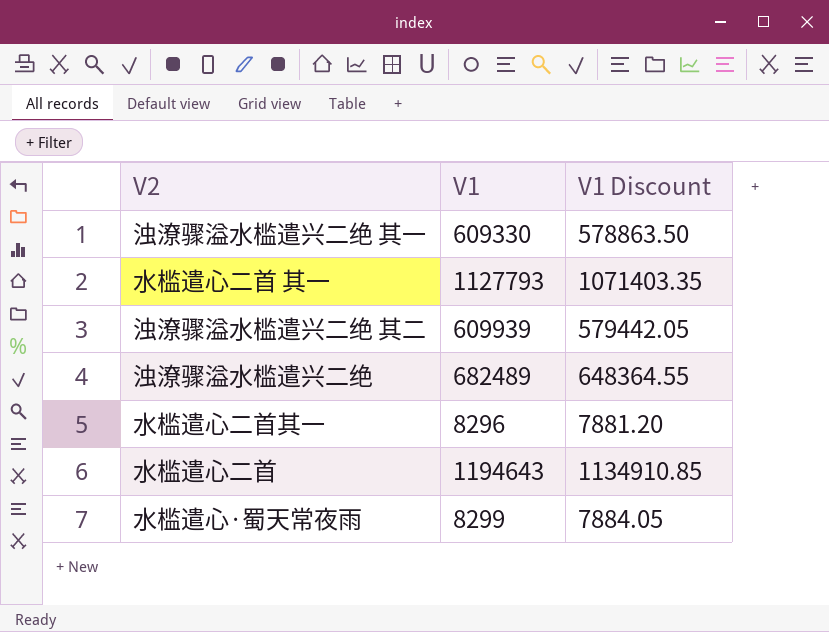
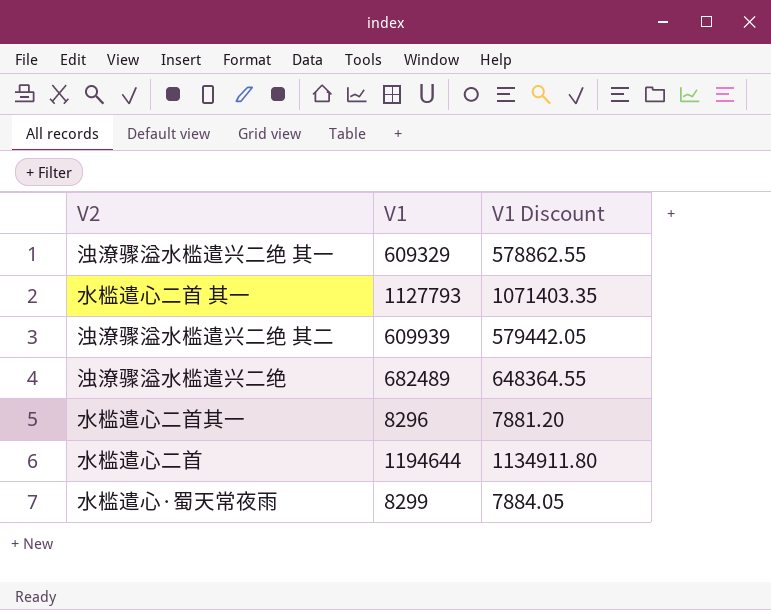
浊潦骤溢水槛遣兴二绝 其一 | V1: 609330 -> 609329
浊潦骤溢水槛遣兴二绝 其一 | V1 Discount: 578863.50 -> 578862.55
水槛遣心二首 | V1: 1194643 -> 1194644
水槛遣心二首 | V1 Discount: 1134910.85 -> 1134911.80

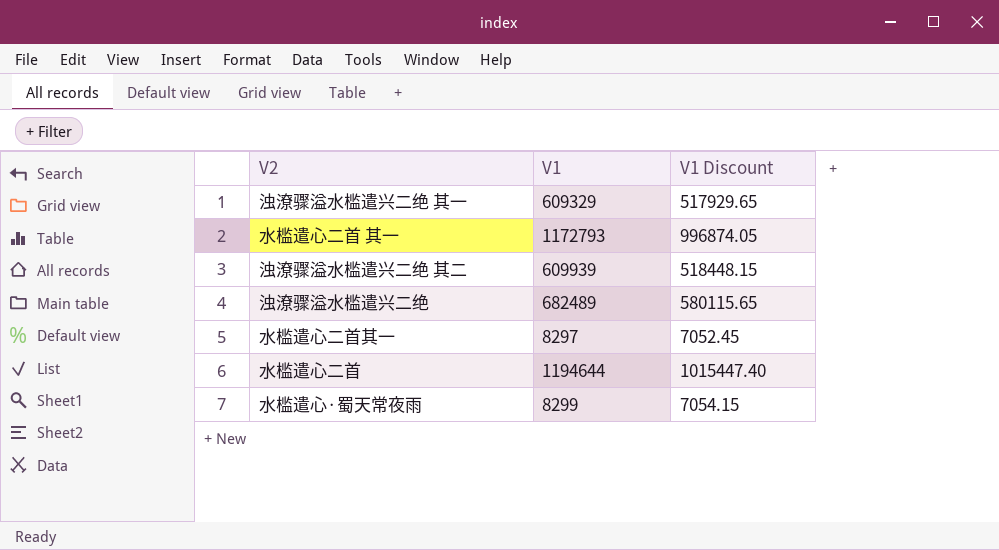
column V1 Discount | formula: [V1] * 0.95 -> [V1] * 0.85
水槛遣心二首 其一 | V1: 1127793 -> 1172793
水槛遣心二首其一 | V1: 8296 -> 8297

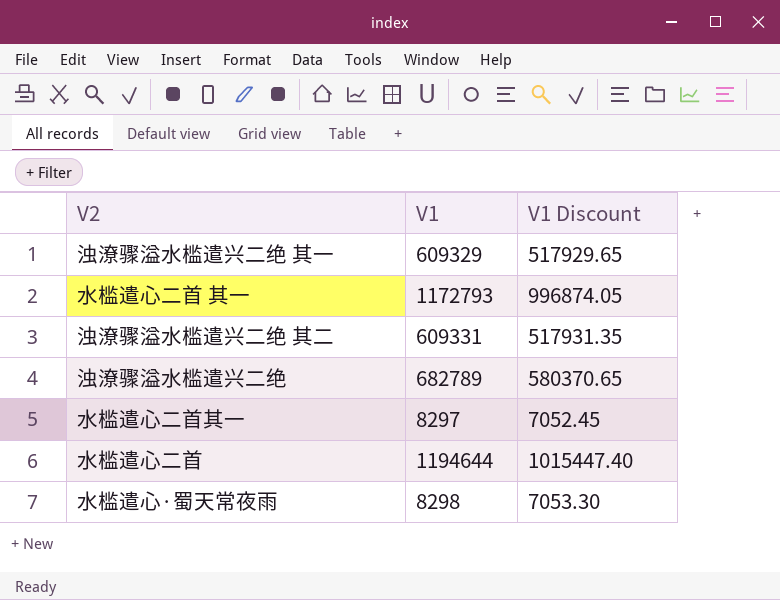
浊潦骤溢水槛遣兴二绝 其二 | V1: 609939 -> 609331
浊潦骤溢水槛遣兴二绝 其二 | V1 Discount: 518448.15 -> 517931.35
浊潦骤溢水槛遣兴二绝 | V1: 682489 -> 682789
浊潦骤溢水槛遣兴二绝 | V1 Discount: 580115.65 -> 580370.65
水槛遣心·蜀天常夜雨 | V1: 8299 -> 8298
水槛遣心·蜀天常夜雨 | V1 Discount: 7054.15 -> 7053.30

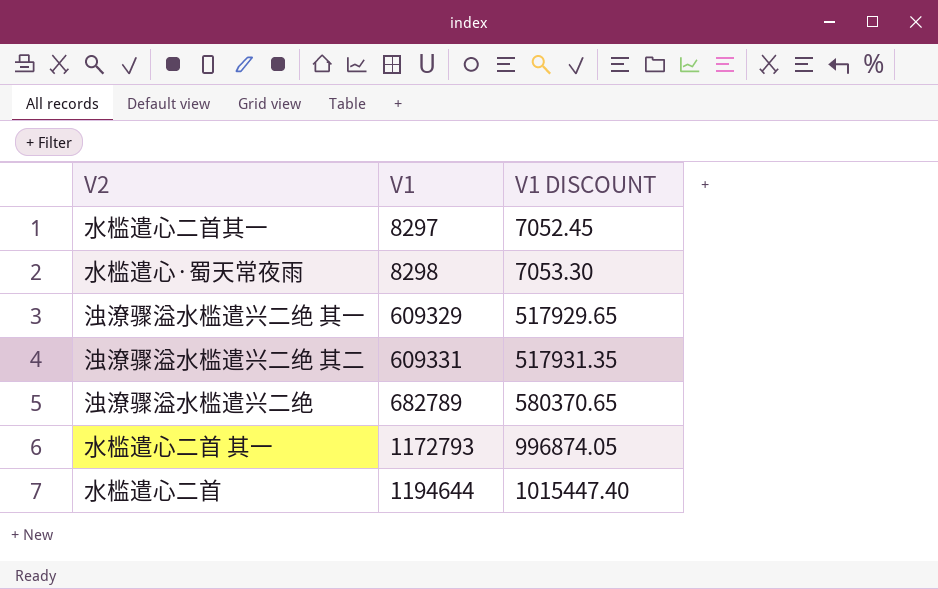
row order: none -> V1 ascending
column name: V1 Discount -> V1 DISCOUNT

